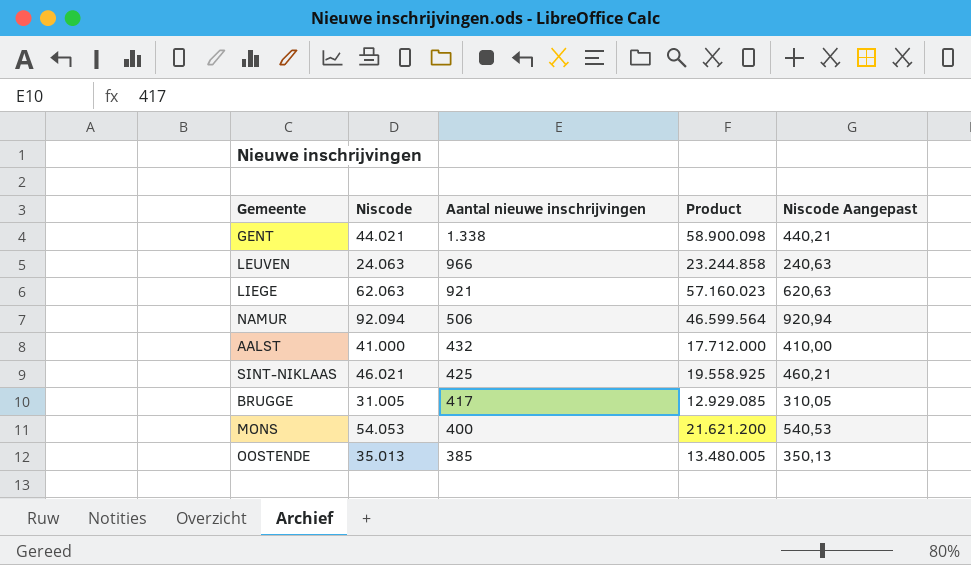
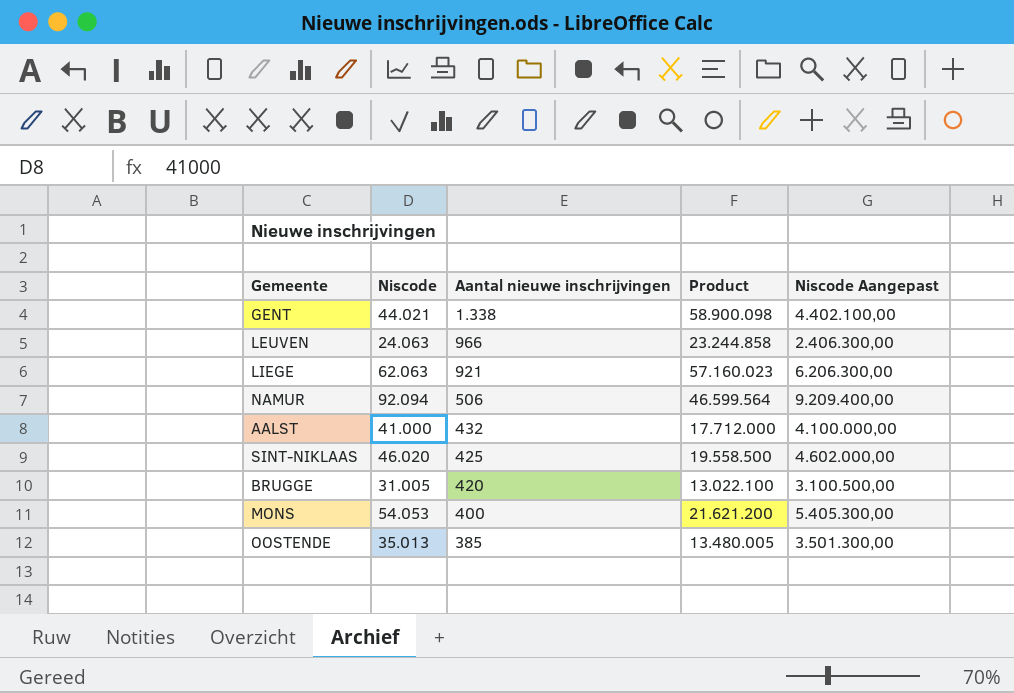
column Niscode Aangepast | formula: [Niscode] * 0,01 -> [Niscode] * 100
SINT-NIKLAAS | Niscode: 46.021 -> 46.020
SINT-NIKLAAS | Product: 19.558.925 -> 19.558.500
BRUGGE | Aantal nieuwe inschrijvingen: 417 -> 420
BRUGGE | Product: 12.929.085 -> 13.022.100

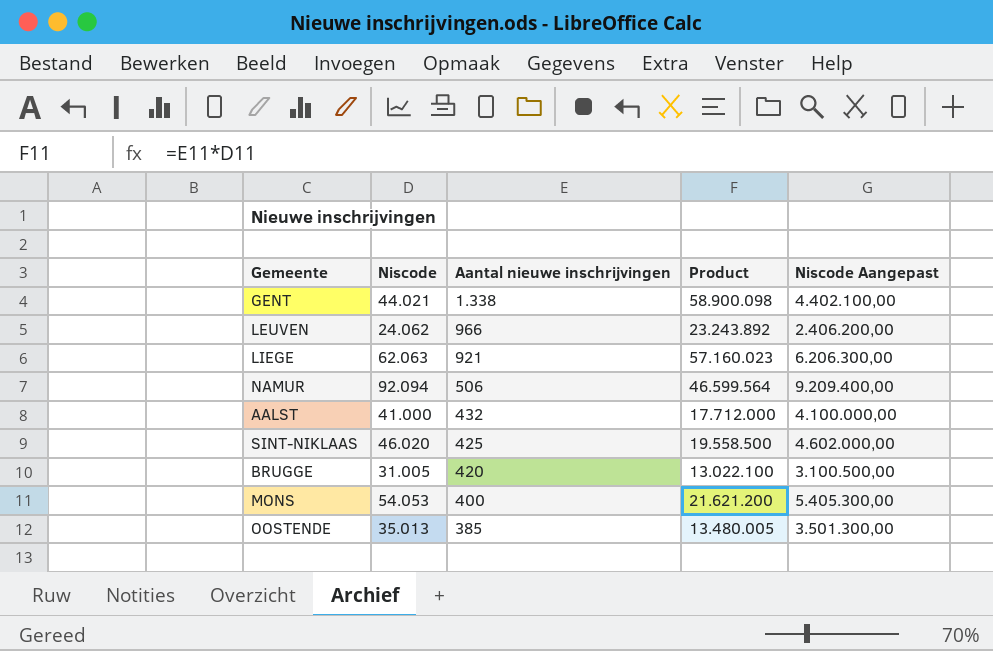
LEUVEN | Niscode: 24.063 -> 24.062
LEUVEN | Product: 23.244.858 -> 23.243.892
LEUVEN | Niscode Aangepast: 2.406.300,00 -> 2.406.200,00

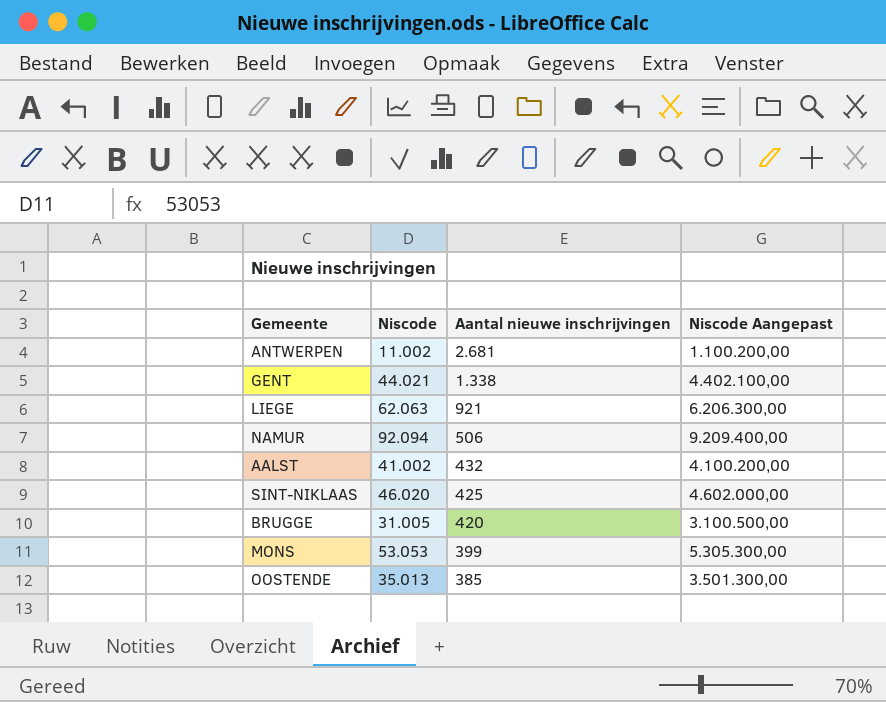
column Product | formula: [Niscode] * [Aantal nieuwe inschrijvingen] -> none
row LEUVEN: 24.062 | 966 | 23.243.892 | 2.406.200,00 -> none
row ANTWERPEN: none -> 11.002 | 2.681 | 1.100.200,00
AALST | Niscode: 41.000 -> 41.002
AALST | Niscode Aangepast: 4.100.000,00 -> 4.100.200,00
MONS | Niscode: 54.053 -> 53.053
MONS | Aantal nieuwe inschrijvingen: 400 -> 399
MONS | Niscode Aangepast: 5.405.300,00 -> 5.305.300,00

